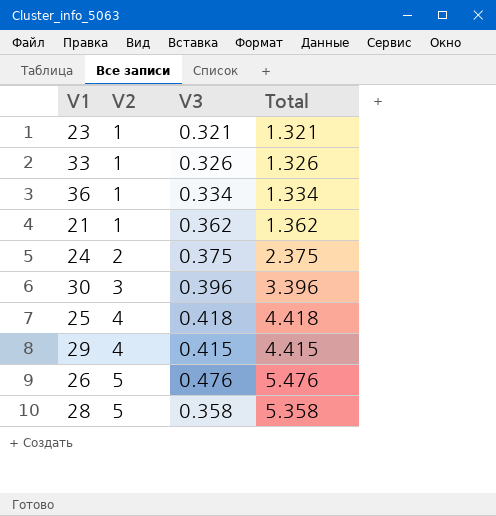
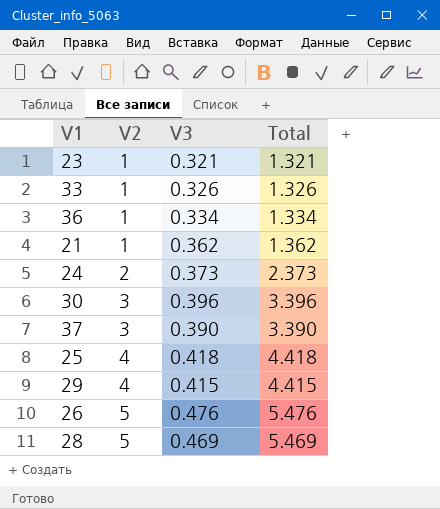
24 | V3: 0.375 -> 0.373
24 | Total: 2.375 -> 2.373
row 37: none -> 3 | 0.390 | 3.390
28 | V3: 0.358 -> 0.469
28 | Total: 5.358 -> 5.469

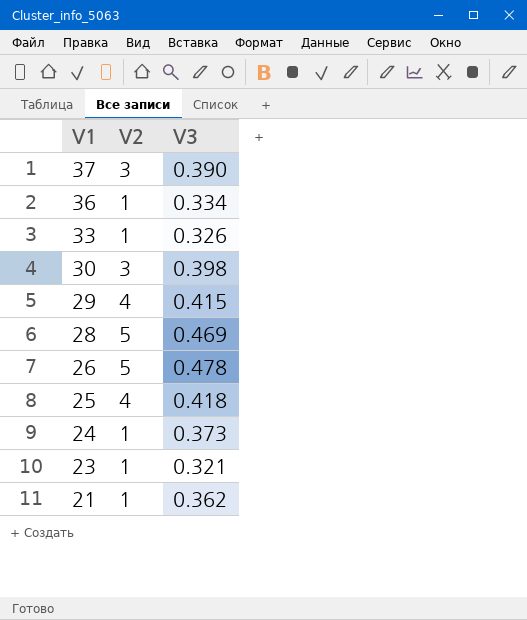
row order: V2 ascending -> V1 descending
column Total | formula: [V2] + [V3] -> none
30 | V3: 0.396 -> 0.398
26 | V3: 0.476 -> 0.478
24 | V2: 2 -> 1

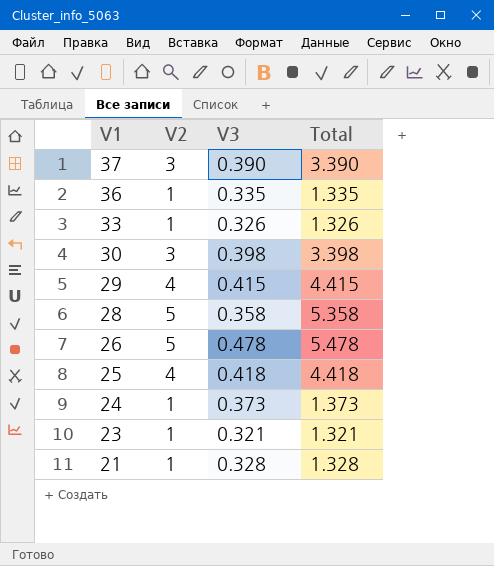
column Total | formula: none -> [V2] + [V3]
36 | V3: 0.334 -> 0.335
28 | V3: 0.469 -> 0.358
21 | V3: 0.362 -> 0.328

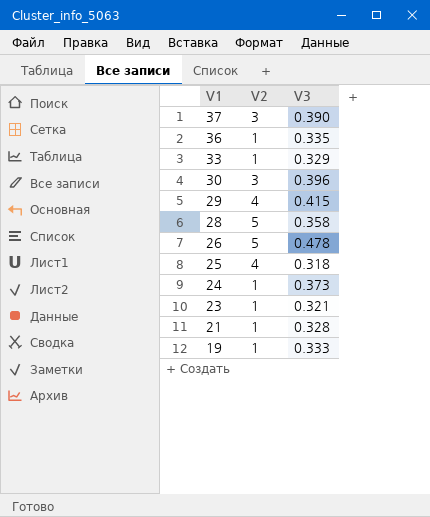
column Total | formula: [V2] + [V3] -> none
33 | V3: 0.326 -> 0.329
30 | V3: 0.398 -> 0.396
25 | V3: 0.418 -> 0.318
row 19: none -> 1 | 0.333

